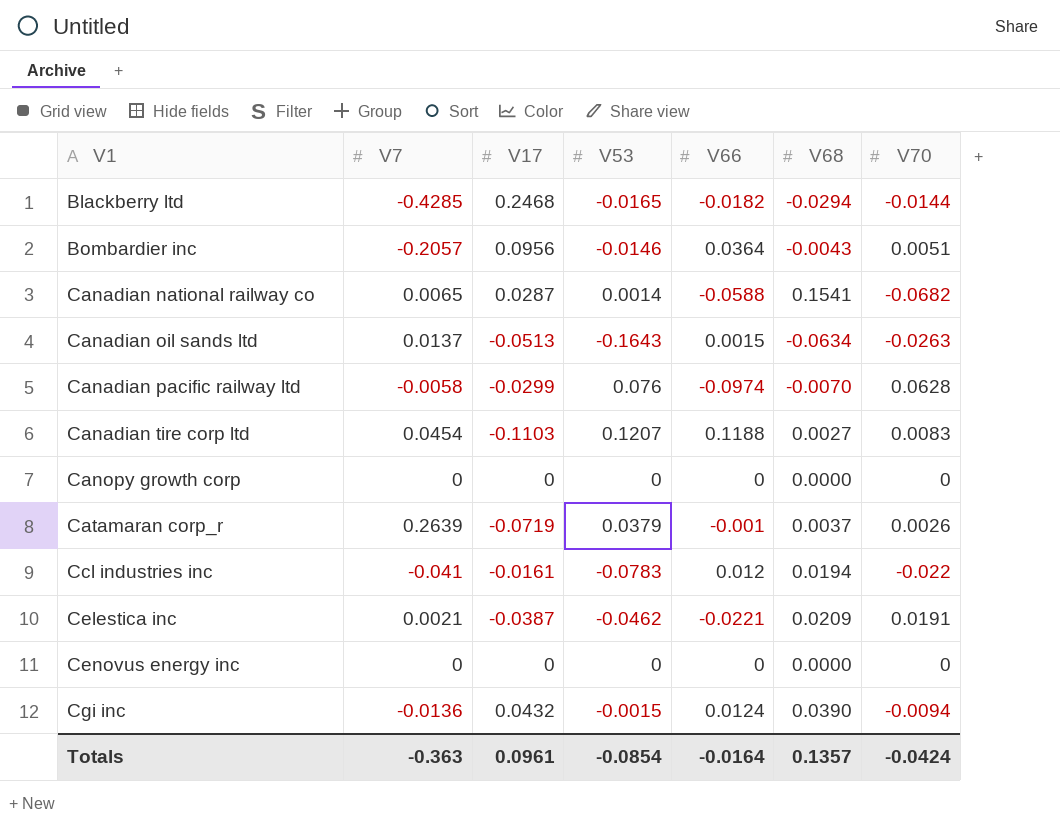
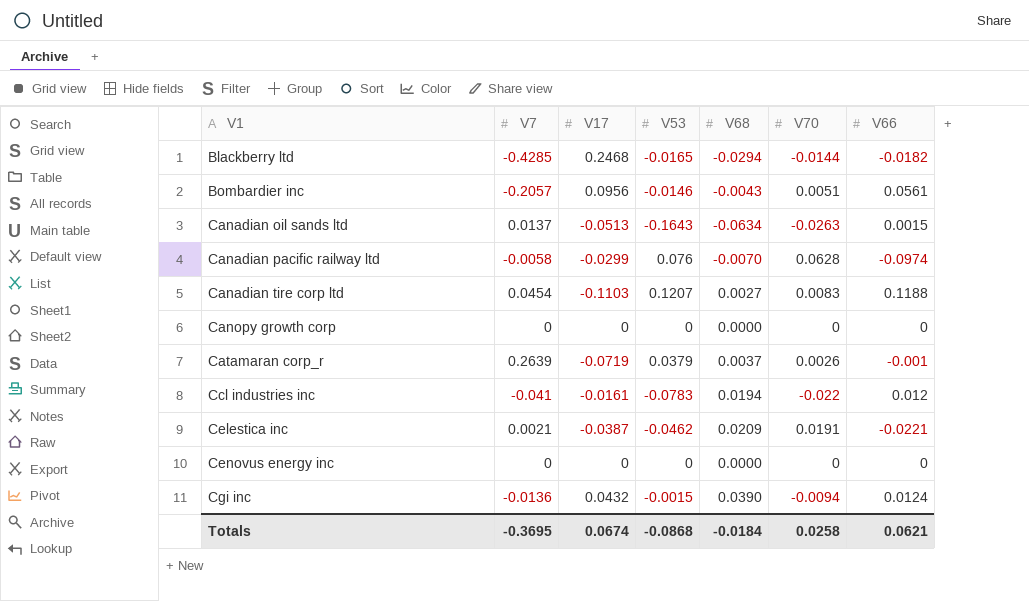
column V66 | position: 5 -> 7
row Canadian national railway co: 0.0065 | 0.0287 | 0.0014 | -0.0588 | 0.1541 | -0.0682 -> none
Bombardier inc | V66: 0.0364 -> 0.0561
Totals | V7: -0.363 -> -0.3695
Totals | V17: 0.0961 -> 0.0674
Totals | V53: -0.0854 -> -0.0868
Totals | V68: 0.1357 -> -0.0184
Totals | V70: -0.0424 -> 0.0258
Totals | V66: -0.0164 -> 0.0621

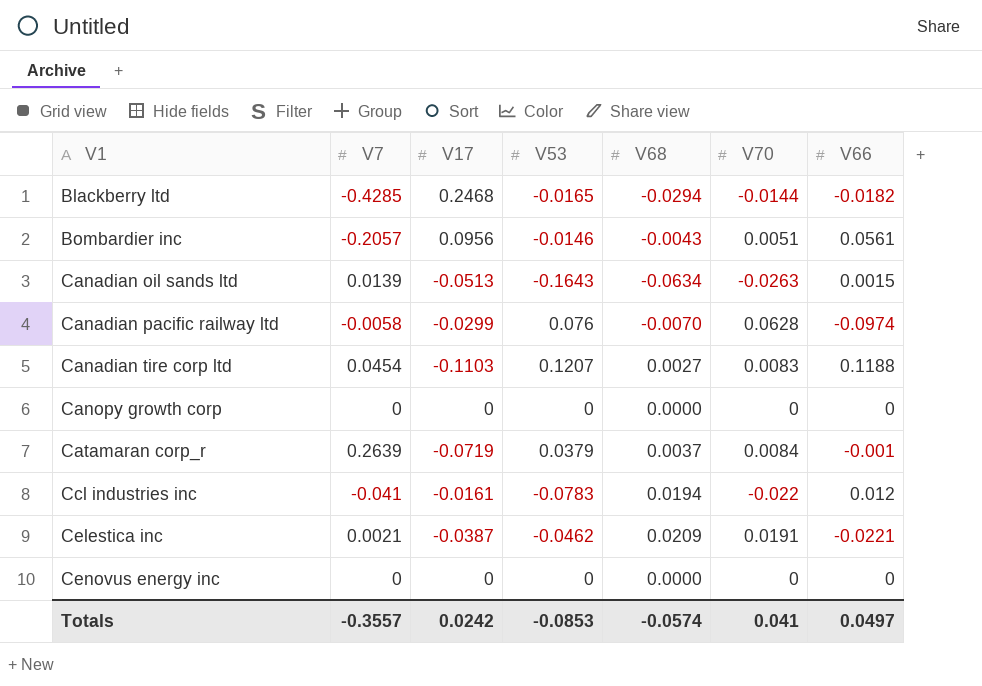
row Cgi inc: -0.0136 | 0.0432 | -0.0015 | 0.0390 | -0.0094 | 0.0124 -> none
Canadian oil sands ltd | V7: 0.0137 -> 0.0139
Catamaran corp_r | V70: 0.0026 -> 0.0084
Totals | V7: -0.3695 -> -0.3557
Totals | V17: 0.0674 -> 0.0242
Totals | V53: -0.0868 -> -0.0853
Totals | V68: -0.0184 -> -0.0574
Totals | V70: 0.0258 -> 0.041
Totals | V66: 0.0621 -> 0.0497

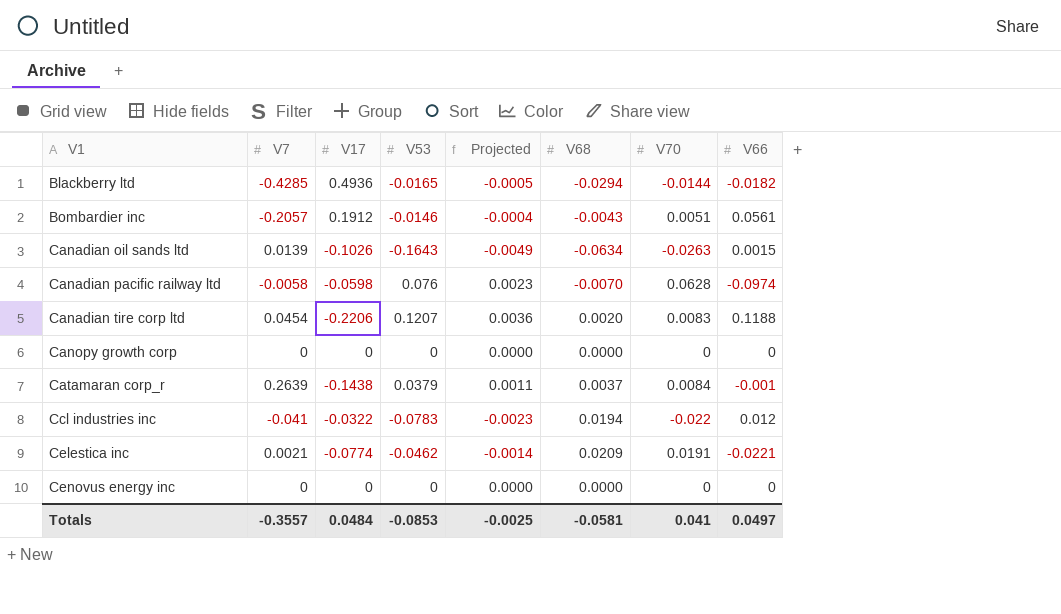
column Projected | formula: none -> [V53] * 0.03
Blackberry ltd | V17: 0.2468 -> 0.4936
Bombardier inc | V17: 0.0956 -> 0.1912
Canadian oil sands ltd | V17: -0.0513 -> -0.1026
Canadian pacific railway ltd | V17: -0.0299 -> -0.0598
Canadian tire corp ltd | V17: -0.1103 -> -0.2206
Canadian tire corp ltd | V68: 0.0027 -> 0.0020
Catamaran corp_r | V17: -0.0719 -> -0.1438
Ccl industries inc | V17: -0.0161 -> -0.0322
Celestica inc | V17: -0.0387 -> -0.0774
Totals | V17: 0.0242 -> 0.0484
Totals | V68: -0.0574 -> -0.0581

